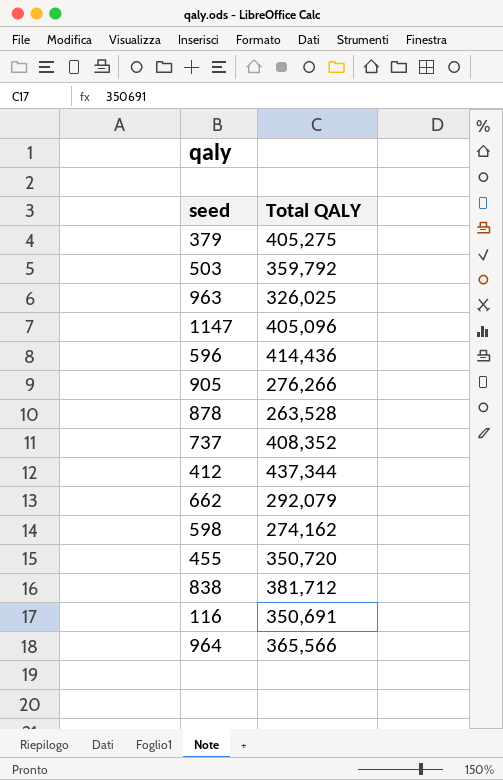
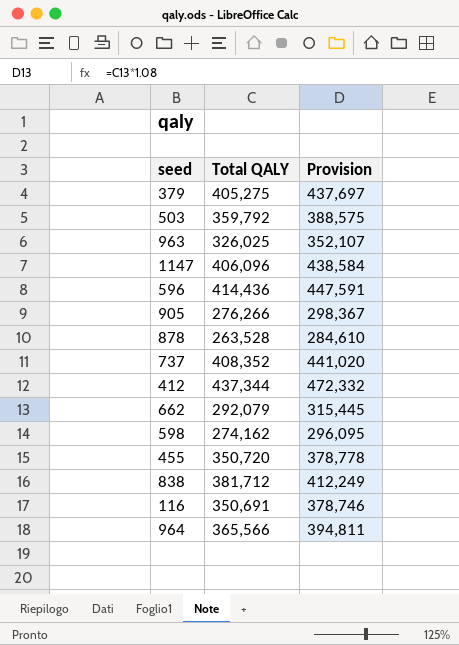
column Provision | formula: none -> [Total QALY] * 1.08
1147 | Total QALY: 405,096 -> 406,096

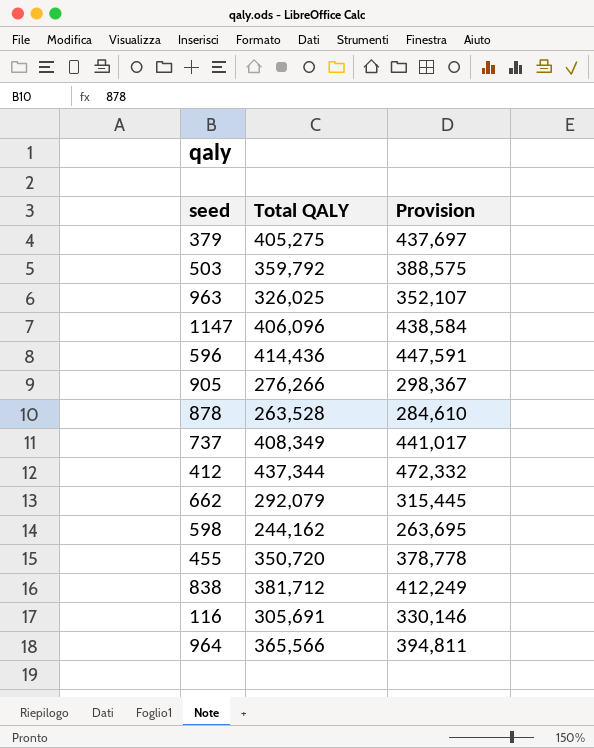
737 | Total QALY: 408,352 -> 408,349
737 | Provision: 441,020 -> 441,017
598 | Total QALY: 274,162 -> 244,162
598 | Provision: 296,095 -> 263,695
116 | Total QALY: 350,691 -> 305,691
116 | Provision: 378,746 -> 330,146

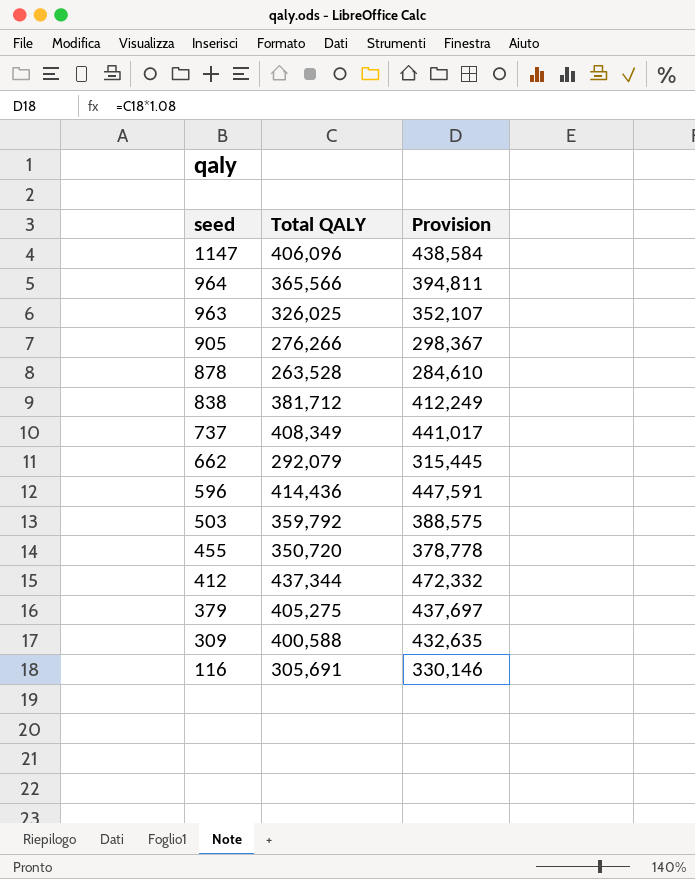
row order: none -> seed descending
row 598: 244,162 | 263,695 -> none
row 309: none -> 400,588 | 432,635

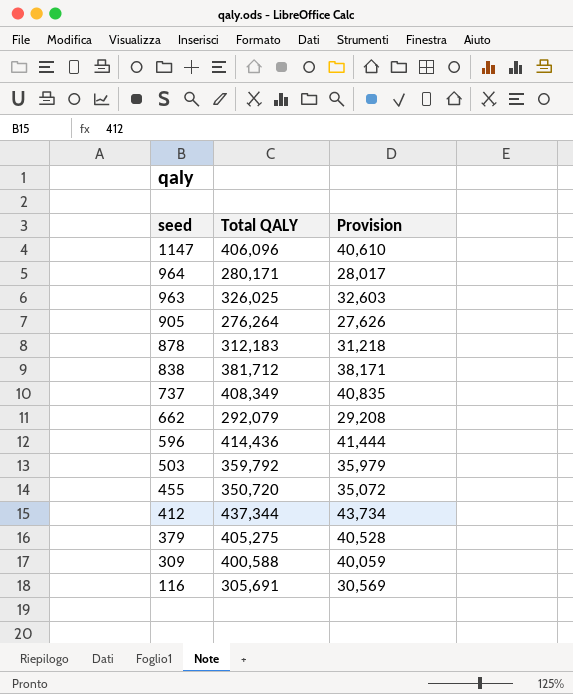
column Provision | formula: [Total QALY] * 1.08 -> [Total QALY] * 0.1
964 | Total QALY: 365,566 -> 280,171
905 | Total QALY: 276,266 -> 276,264
878 | Total QALY: 263,528 -> 312,183

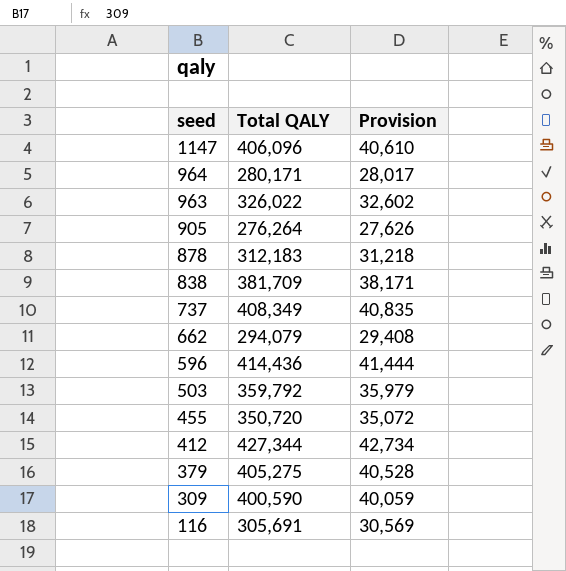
963 | Total QALY: 326,025 -> 326,022
963 | Provision: 32,603 -> 32,602
838 | Total QALY: 381,712 -> 381,709
662 | Total QALY: 292,079 -> 294,079
662 | Provision: 29,208 -> 29,408
412 | Total QALY: 437,344 -> 427,344
412 | Provision: 43,734 -> 42,734
309 | Total QALY: 400,588 -> 400,590

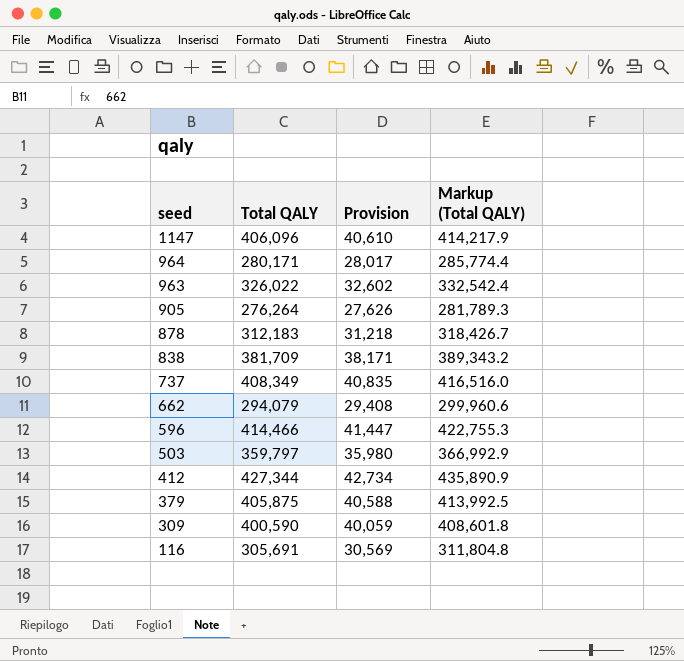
column Markup (Total QALY) | formula: none -> [Total QALY] * 1.02
row 455: 350,720 | 35,072 -> none
596 | Total QALY: 414,436 -> 414,466
596 | Provision: 41,444 -> 41,447
503 | Total QALY: 359,792 -> 359,797
503 | Provision: 35,979 -> 35,980
379 | Total QALY: 405,275 -> 405,875
379 | Provision: 40,528 -> 40,588

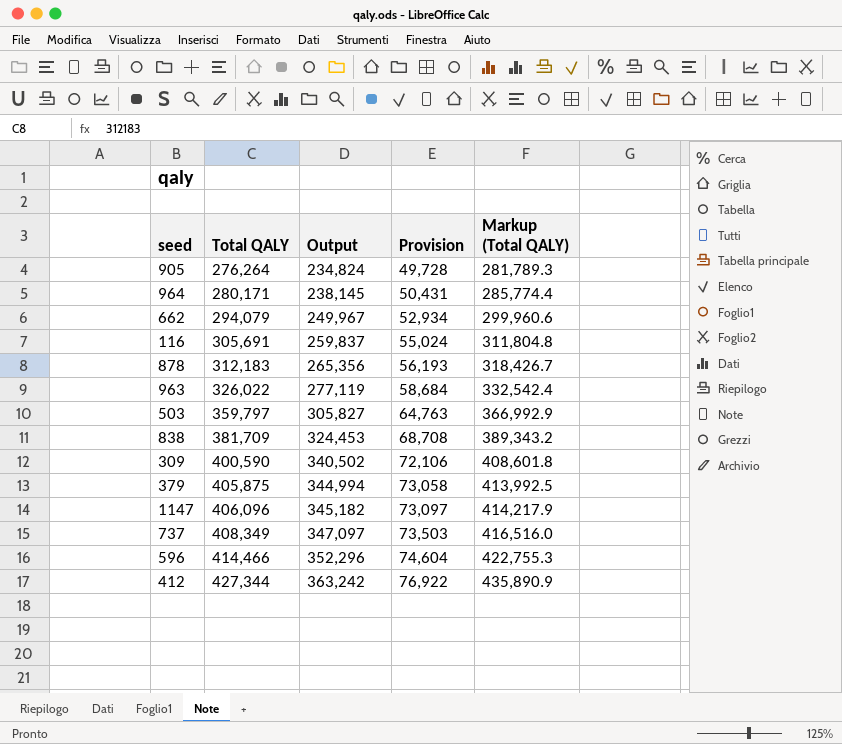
row order: seed descending -> Total QALY ascending
column Output | formula: none -> [Total QALY] * 0.85
column Provision | formula: [Total QALY] * 0.1 -> [Total QALY] * 0.18

